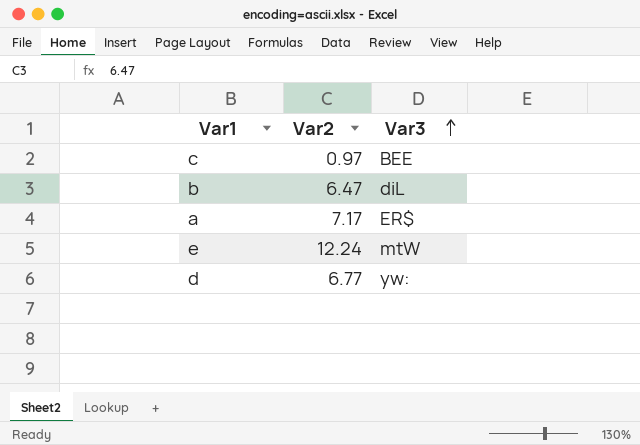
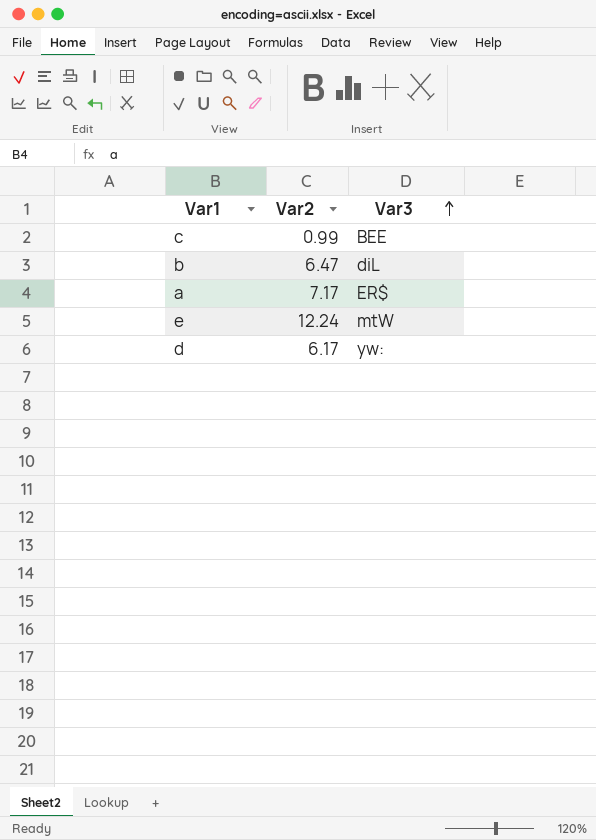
c | Var2: 0.97 -> 0.99
d | Var2: 6.77 -> 6.17

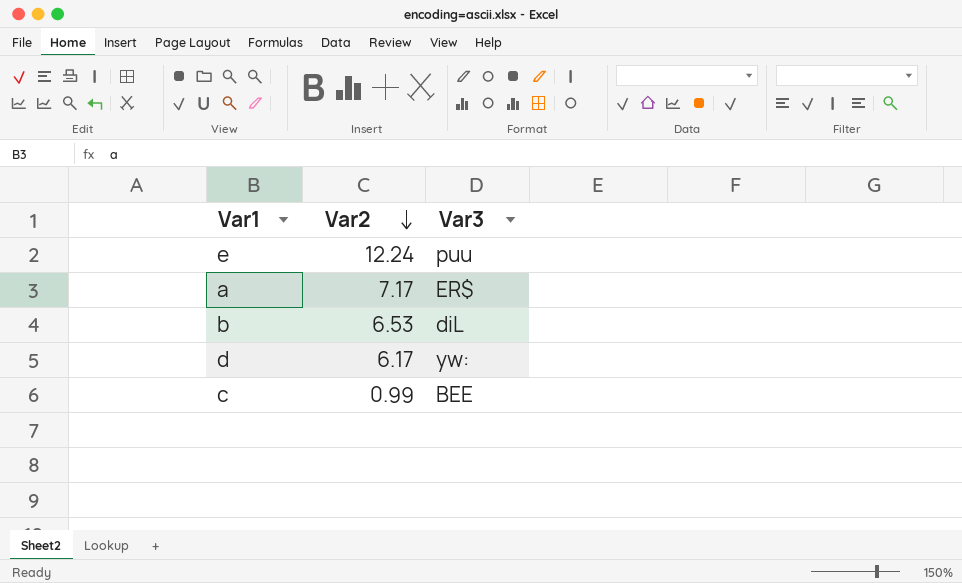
row order: Var3 ascending -> Var2 descending
e | Var3: mtW -> puu
b | Var2: 6.47 -> 6.53

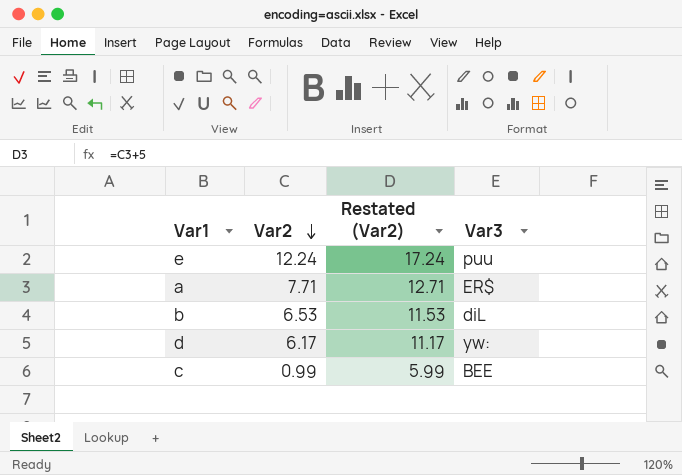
column Restated (Var2) | formula: none -> [Var2] + 5
a | Var2: 7.17 -> 7.71

